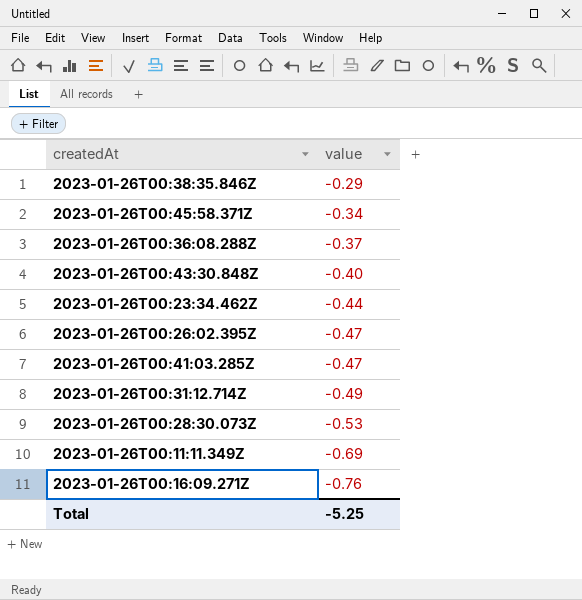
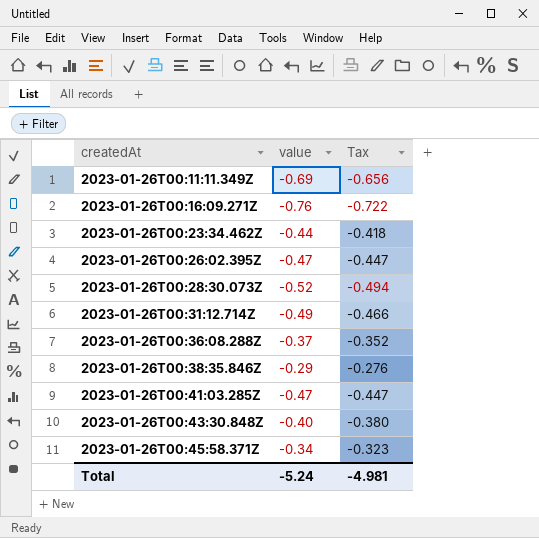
row order: value descending -> createdAt ascending
column Tax | formula: none -> [value] * 0.95
2023-01-26T00:28:30.073Z | value: -0.53 -> -0.52
Total | value: -5.25 -> -5.24

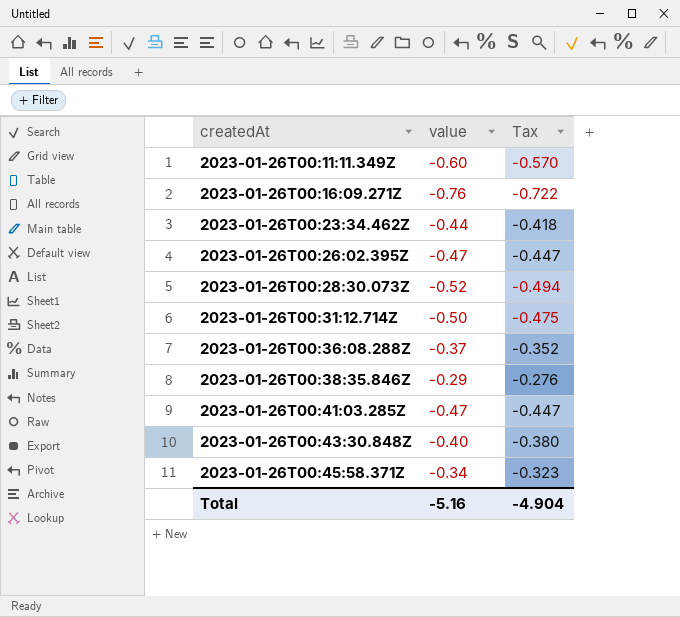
2023-01-26T00:11:11.349Z | value: -0.69 -> -0.60
2023-01-26T00:11:11.349Z | Tax: -0.656 -> -0.570
2023-01-26T00:31:12.714Z | value: -0.49 -> -0.50
2023-01-26T00:31:12.714Z | Tax: -0.466 -> -0.475
Total | value: -5.24 -> -5.16
Total | Tax: -4.981 -> -4.904

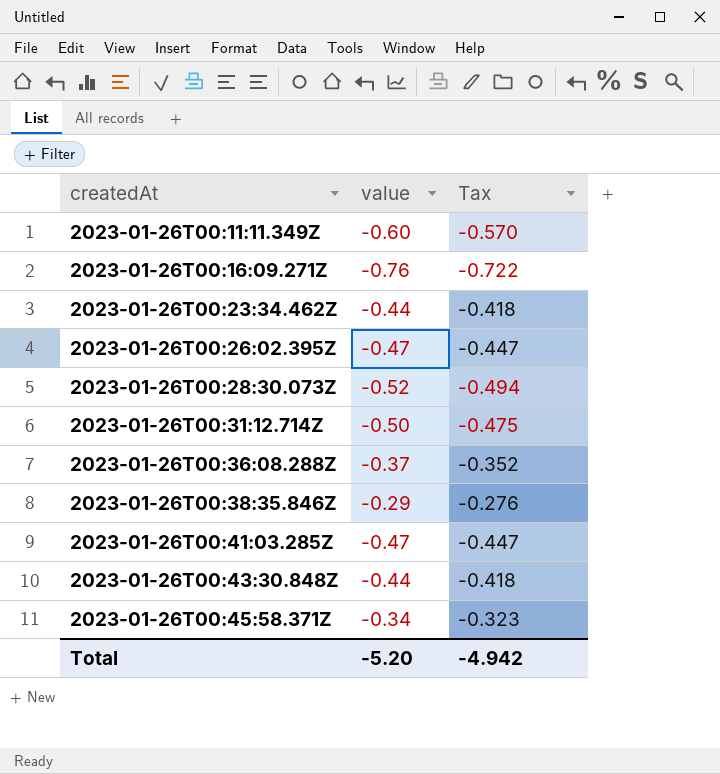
2023-01-26T00:43:30.848Z | value: -0.40 -> -0.44
2023-01-26T00:43:30.848Z | Tax: -0.380 -> -0.418
Total | value: -5.16 -> -5.20
Total | Tax: -4.904 -> -4.942

